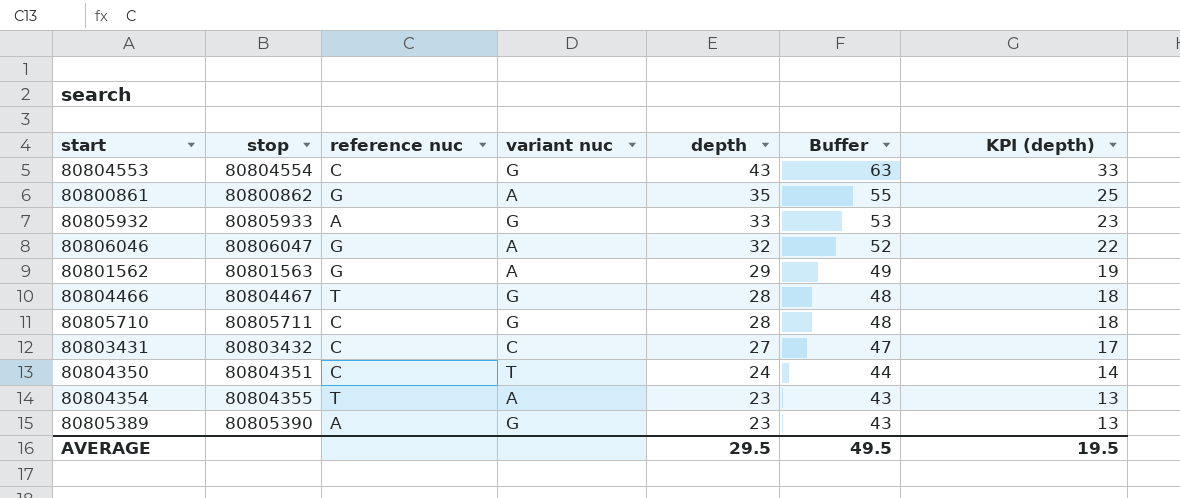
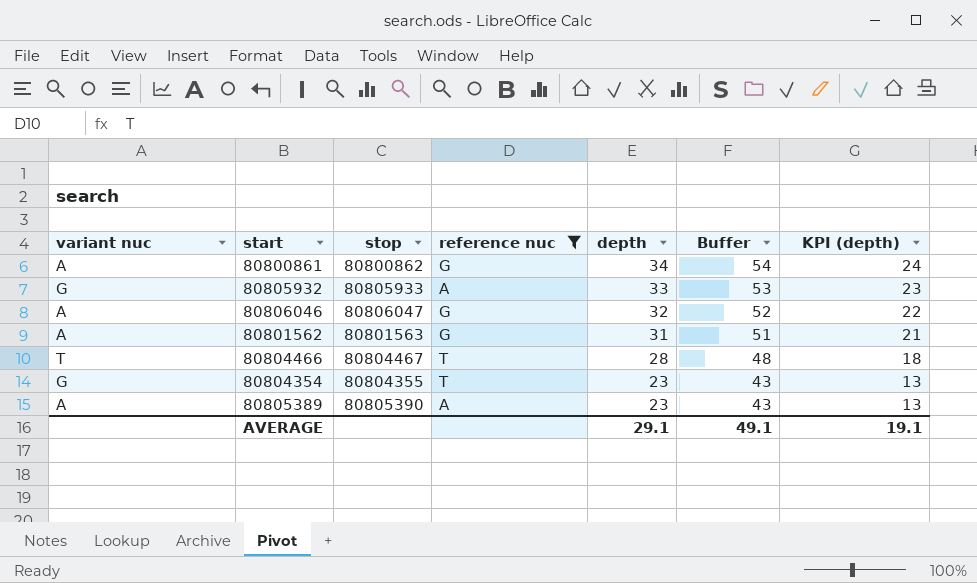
filter: none -> reference nuc != C
column variant nuc | position: 4 -> 1
80800861 | depth: 35 -> 34
80800861 | Buffer: 55 -> 54
80800861 | KPI (depth): 25 -> 24
80801562 | depth: 29 -> 31
80801562 | Buffer: 49 -> 51
80801562 | KPI (depth): 19 -> 21
80804466 | variant nuc: G -> T
80804354 | variant nuc: A -> G
80805389 | variant nuc: G -> A
AVERAGE | depth: 29.5 -> 29.1
AVERAGE | Buffer: 49.5 -> 49.1
AVERAGE | KPI (depth): 19.5 -> 19.1

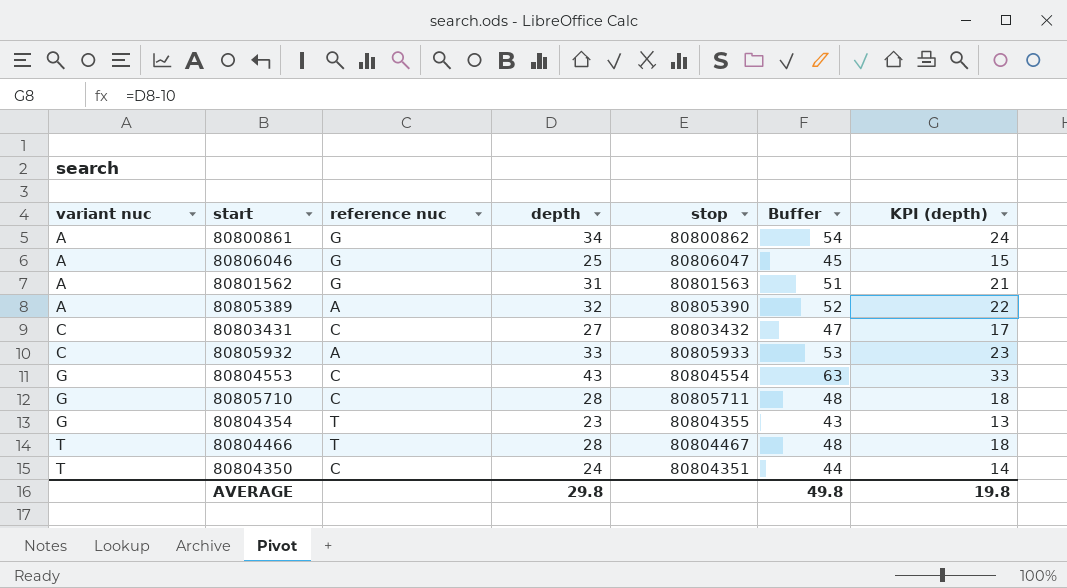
filter: reference nuc != C -> none
row order: depth descending -> variant nuc ascending
column stop | position: 3 -> 5
80806046 | depth: 32 -> 25
80806046 | Buffer: 52 -> 45
80806046 | KPI (depth): 22 -> 15
80805389 | depth: 23 -> 32
80805389 | Buffer: 43 -> 52
80805389 | KPI (depth): 13 -> 22
80805932 | variant nuc: G -> C
AVERAGE | depth: 29.1 -> 29.8
AVERAGE | Buffer: 49.1 -> 49.8
AVERAGE | KPI (depth): 19.1 -> 19.8

